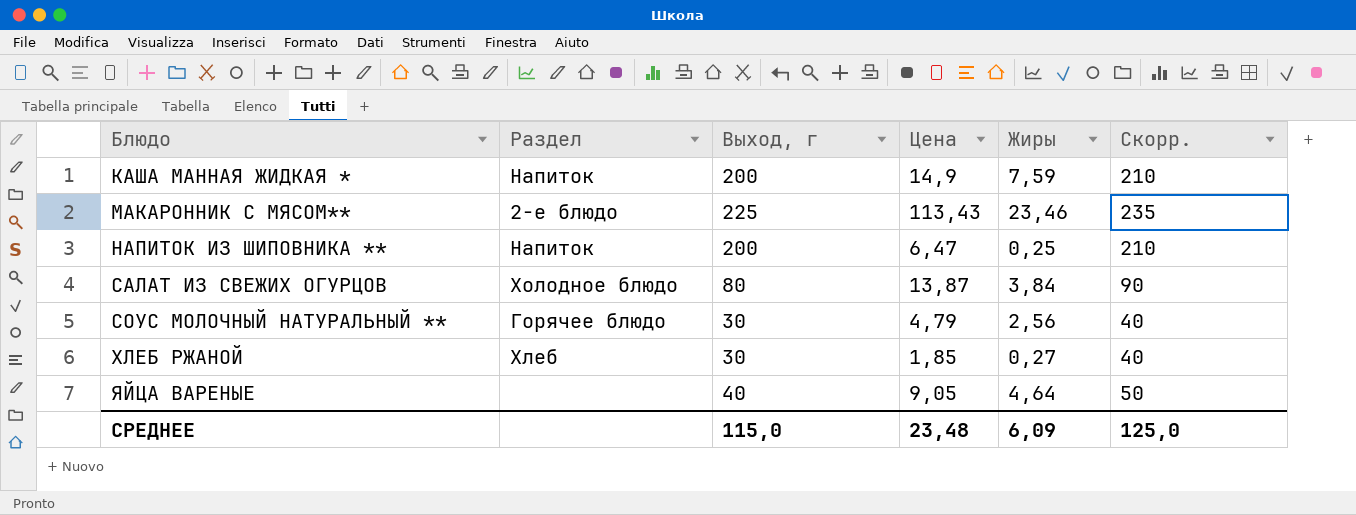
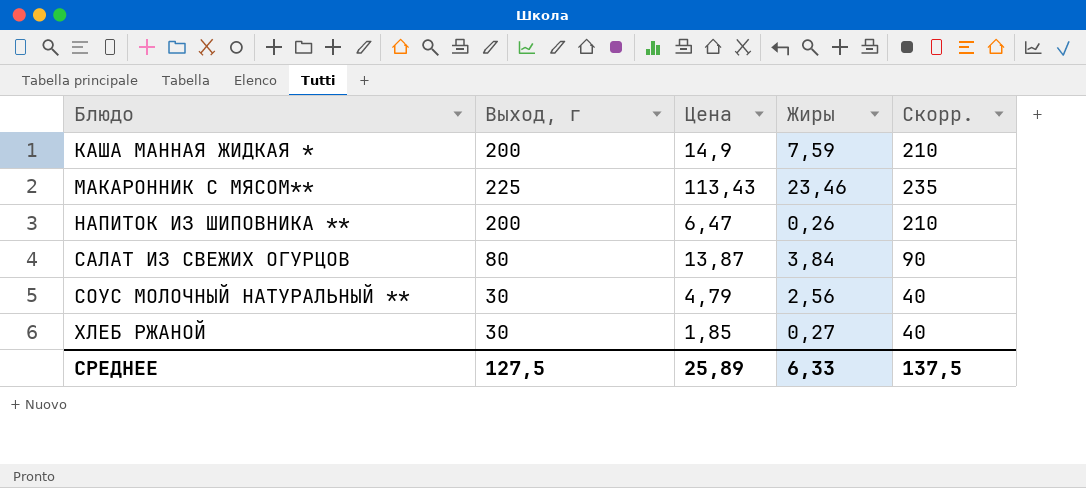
column Раздел | position: 2 -> none
row ЯЙЦА ВАРЕНЫЕ: none | 40 | 9,05 | 4,64 | 50 -> none
НАПИТОК ИЗ ШИПОВНИКА ** | Жиры: 0,25 -> 0,26
СРЕДНЕЕ | Выход, г: 115,0 -> 127,5
СРЕДНЕЕ | Цена: 23,48 -> 25,89
СРЕДНЕЕ | Жиры: 6,09 -> 6,33
СРЕДНЕЕ | Скорр.: 125,0 -> 137,5

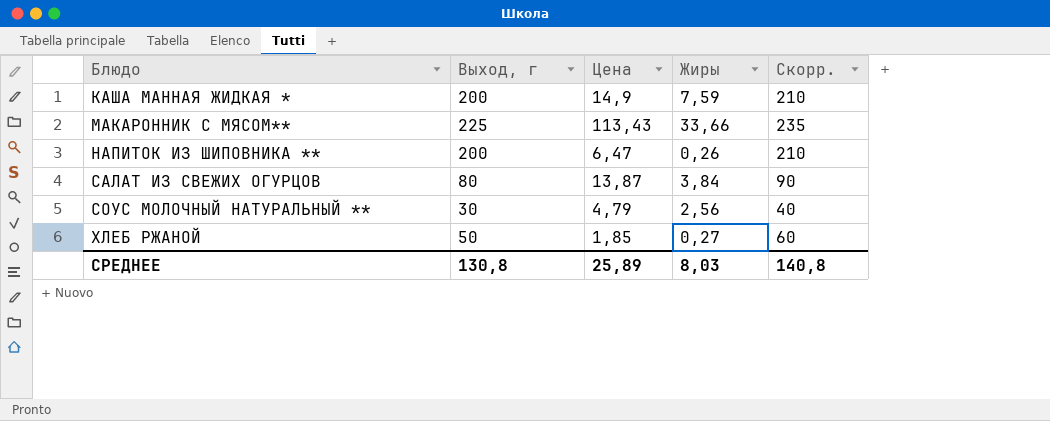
МАКАРОННИК С МЯСОМ** | Жиры: 23,46 -> 33,66
ХЛЕБ РЖАНОЙ | Выход, г: 30 -> 50
ХЛЕБ РЖАНОЙ | Скорр.: 40 -> 60
СРЕДНЕЕ | Выход, г: 127,5 -> 130,8
СРЕДНЕЕ | Жиры: 6,33 -> 8,03
СРЕДНЕЕ | Скорр.: 137,5 -> 140,8

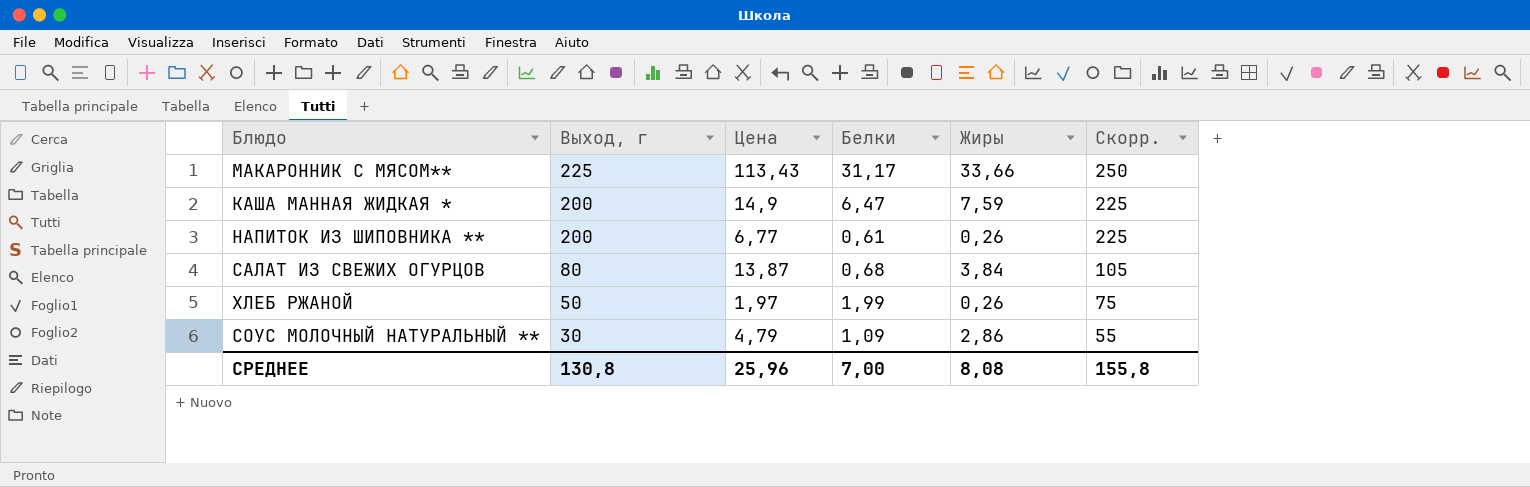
row order: Блюдо ascending -> Выход, г descending
column Белки | position: none -> 4
column Скорр. | formula: [Выход, г] + 10 -> [Выход, г] + 25
НАПИТОК ИЗ ШИПОВНИКА ** | Цена: 6,47 -> 6,77
ХЛЕБ РЖАНОЙ | Цена: 1,85 -> 1,97
ХЛЕБ РЖАНОЙ | Жиры: 0,27 -> 0,26
СОУС МОЛОЧНЫЙ НАТУРАЛЬНЫЙ ** | Жиры: 2,56 -> 2,86
СРЕДНЕЕ | Цена: 25,89 -> 25,96
СРЕДНЕЕ | Жиры: 8,03 -> 8,08
СРЕДНЕЕ | Скорр.: 140,8 -> 155,8

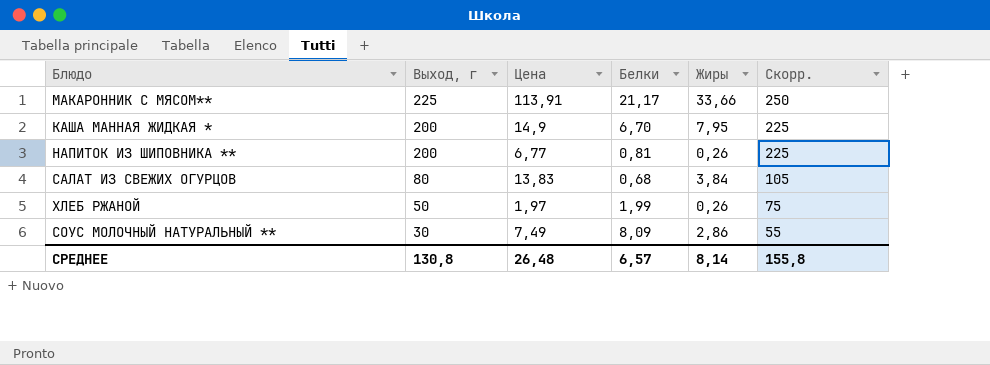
МАКАРОННИК С МЯСОМ** | Цена: 113,43 -> 113,91
МАКАРОННИК С МЯСОМ** | Белки: 31,17 -> 21,17
КАША МАННАЯ ЖИДКАЯ * | Белки: 6,47 -> 6,70
КАША МАННАЯ ЖИДКАЯ * | Жиры: 7,59 -> 7,95
НАПИТОК ИЗ ШИПОВНИКА ** | Белки: 0,61 -> 0,81
САЛАТ ИЗ СВЕЖИХ ОГУРЦОВ | Цена: 13,87 -> 13,83
СОУС МОЛОЧНЫЙ НАТУРАЛЬНЫЙ ** | Цена: 4,79 -> 7,49
СОУС МОЛОЧНЫЙ НАТУРАЛЬНЫЙ ** | Белки: 1,09 -> 8,09
СРЕДНЕЕ | Цена: 25,96 -> 26,48
СРЕДНЕЕ | Белки: 7,00 -> 6,57
СРЕДНЕЕ | Жиры: 8,08 -> 8,14

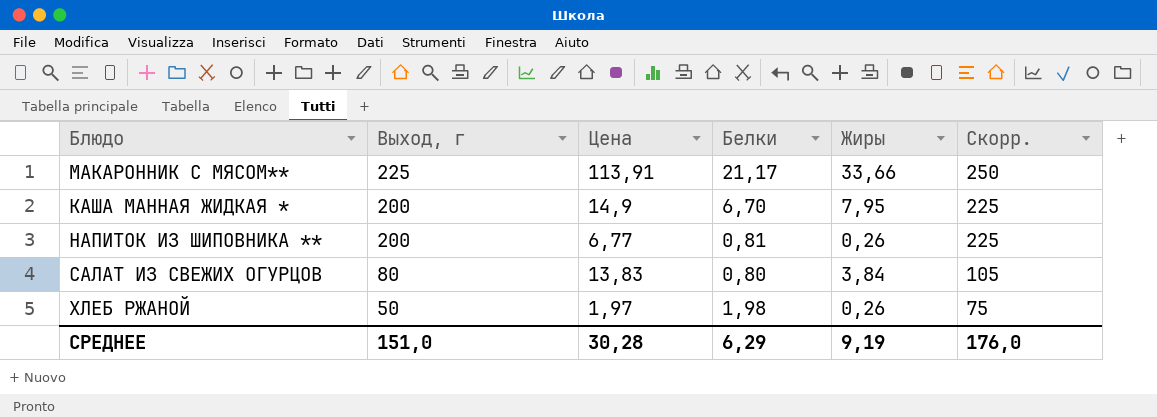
row СОУС МОЛОЧНЫЙ НАТУРАЛЬНЫЙ **: 30 | 7,49 | 8,09 | 2,86 | 55 -> none
САЛАТ ИЗ СВЕЖИХ ОГУРЦОВ | Белки: 0,68 -> 0,80
ХЛЕБ РЖАНОЙ | Белки: 1,99 -> 1,98
СРЕДНЕЕ | Выход, г: 130,8 -> 151,0
СРЕДНЕЕ | Цена: 26,48 -> 30,28
СРЕДНЕЕ | Белки: 6,57 -> 6,29
СРЕДНЕЕ | Жиры: 8,14 -> 9,19
СРЕДНЕЕ | Скорр.: 155,8 -> 176,0

